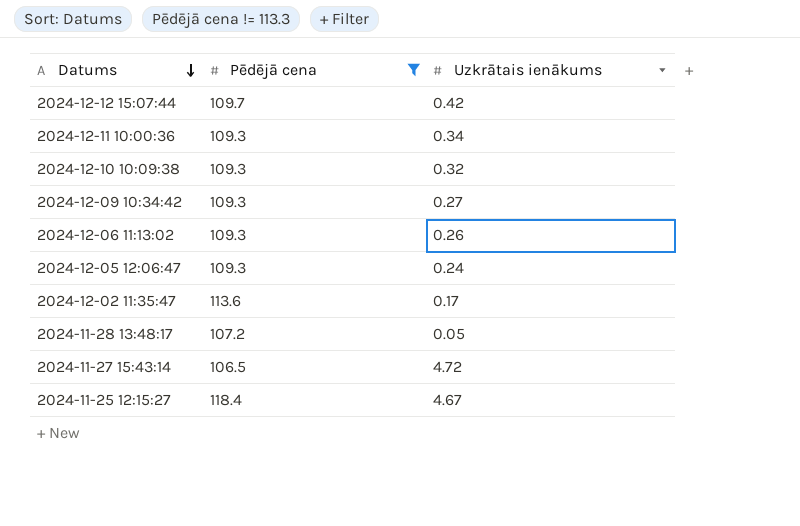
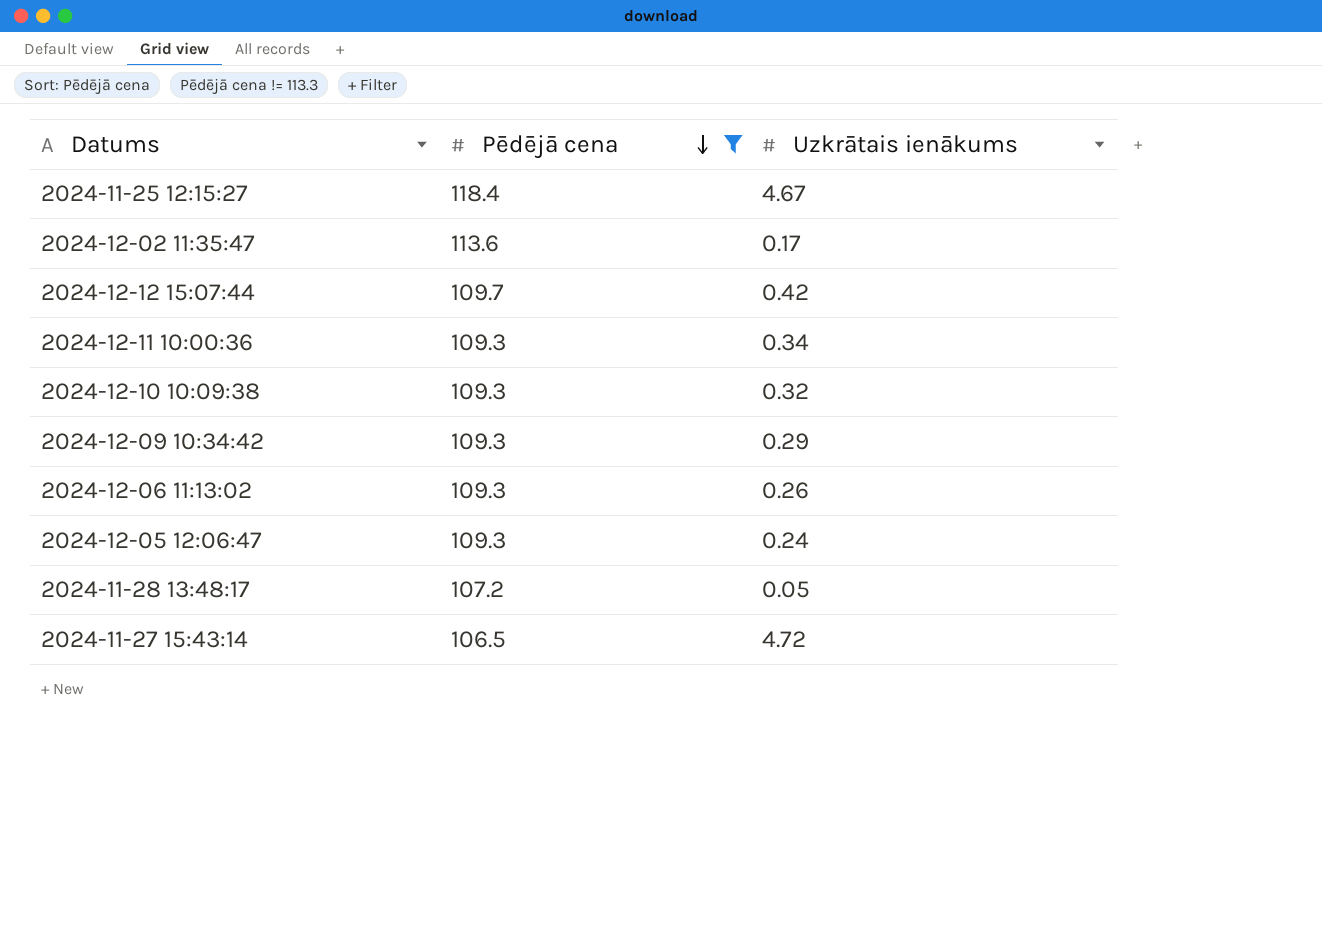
row order: Datums descending -> Pēdējā cena descending
2024-12-09 10:34:42 | Uzkrātais ienākums: 0.27 -> 0.29

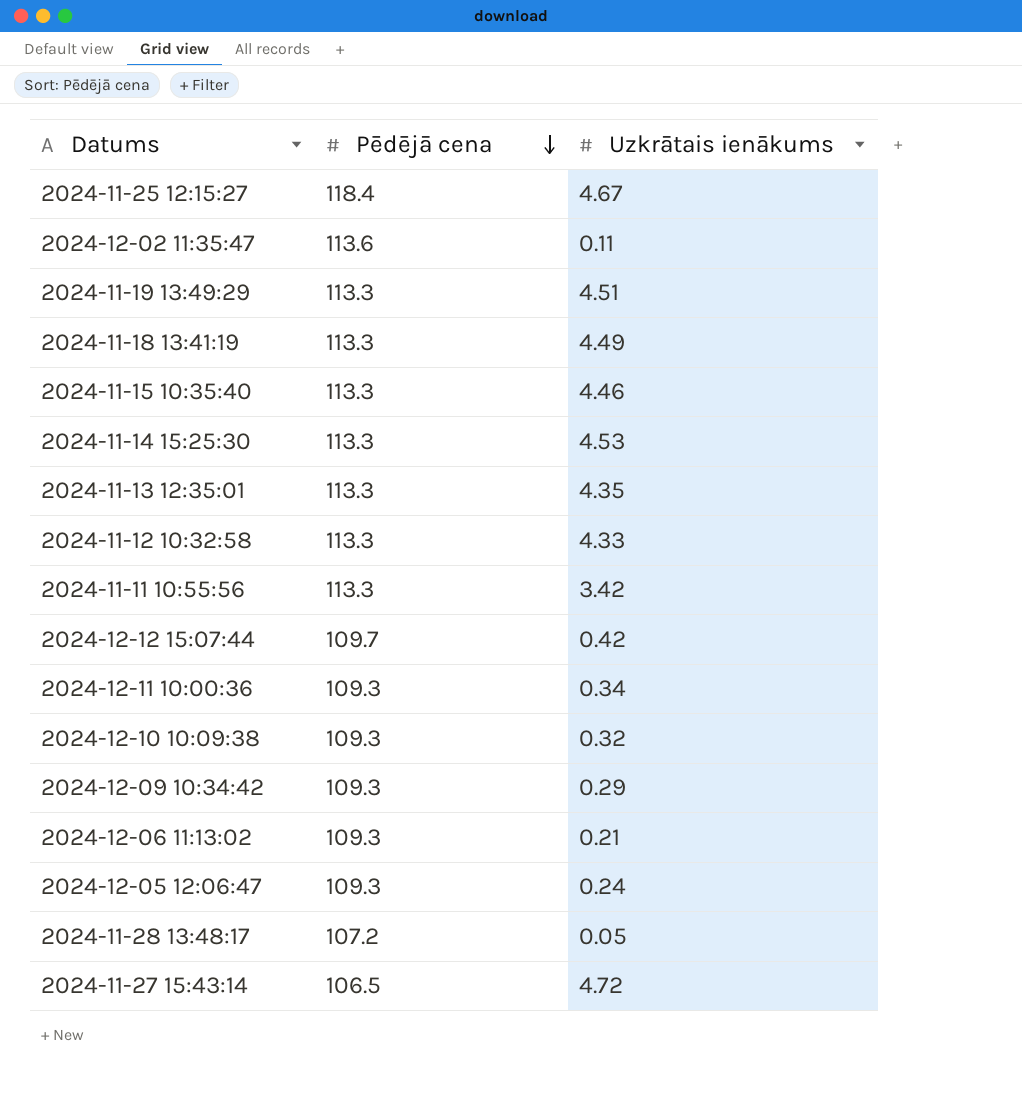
filter: Pēdējā cena != 113.3 -> none
2024-12-02 11:35:47 | Uzkrātais ienākums: 0.17 -> 0.11
2024-12-06 11:13:02 | Uzkrātais ienākums: 0.26 -> 0.21

